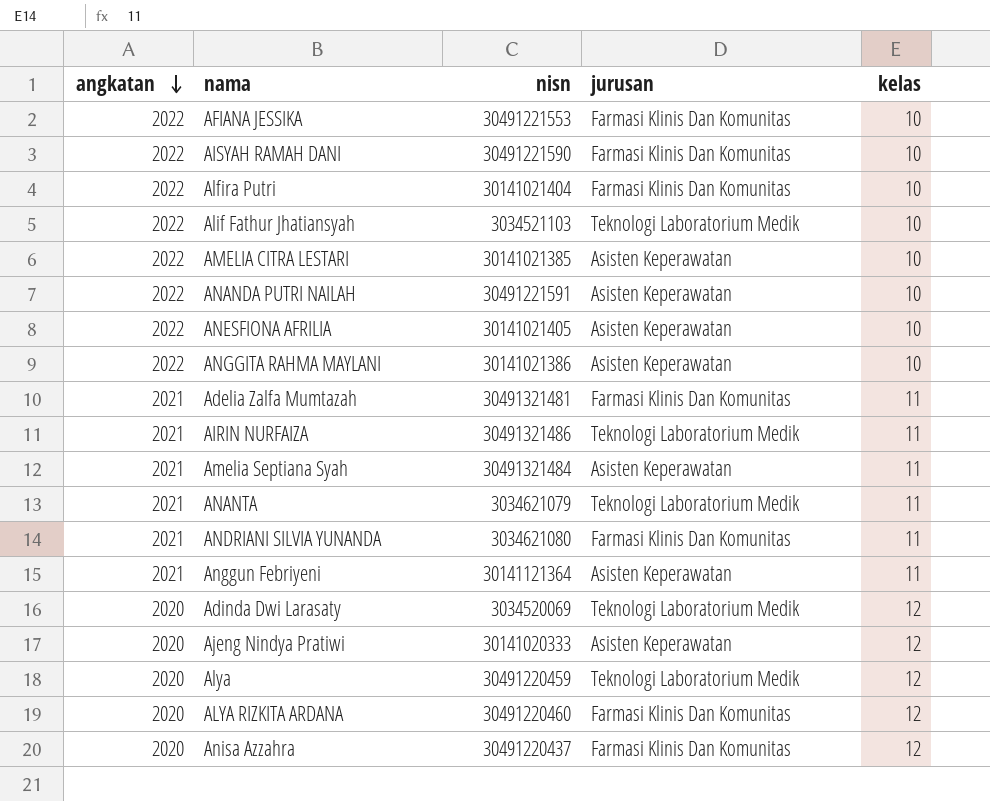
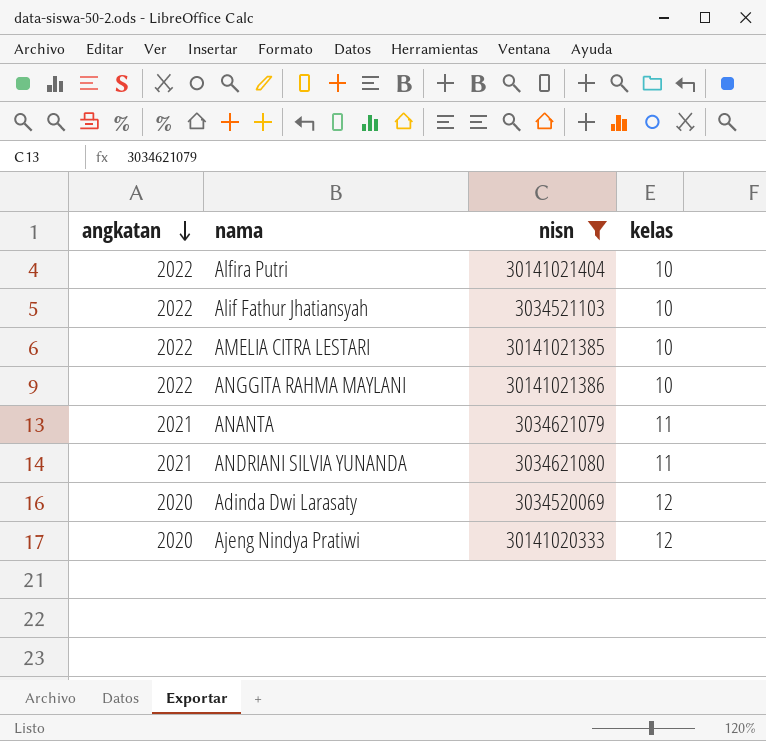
filter: none -> nisn <= 30141021404
column jurusan | position: 4 -> none

